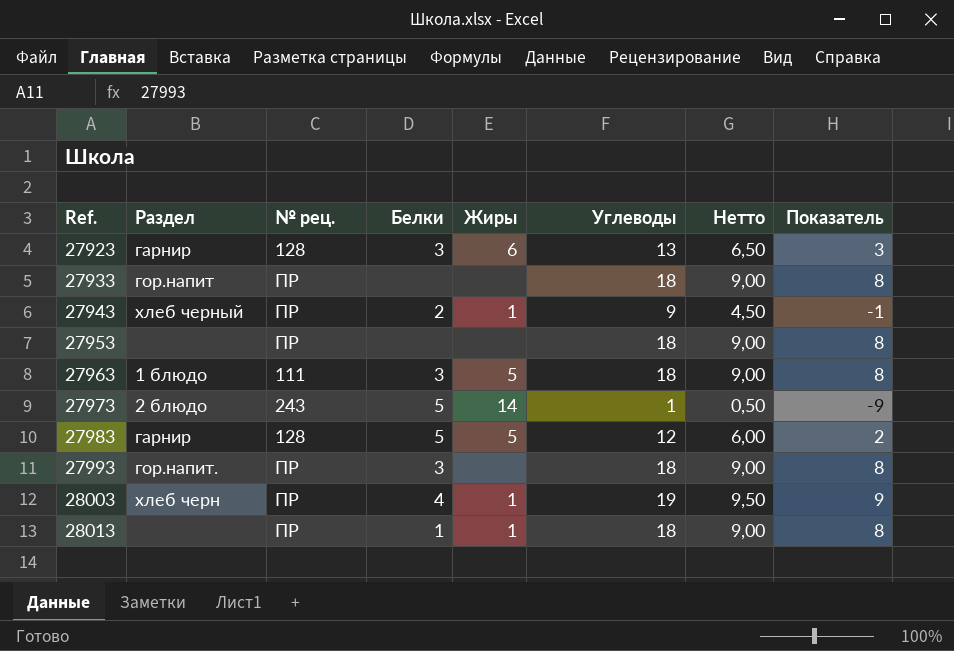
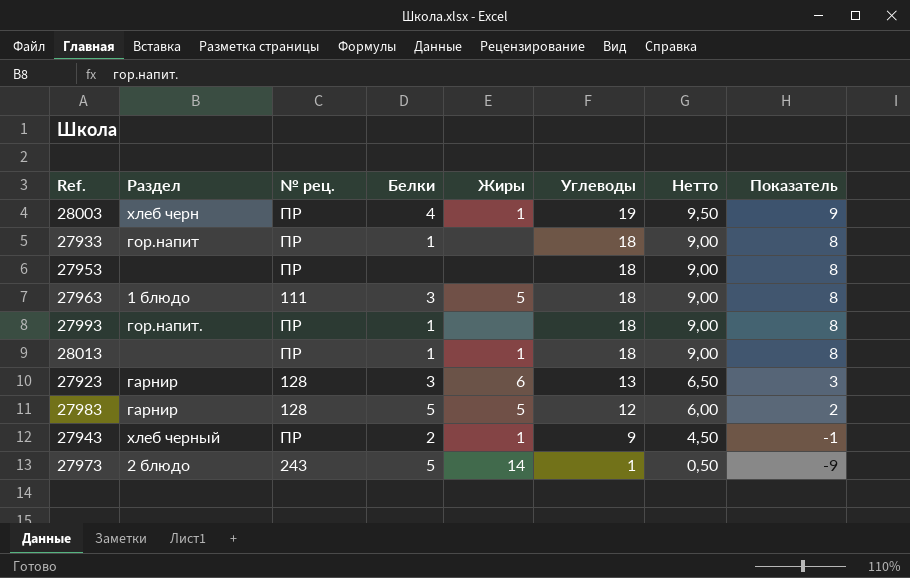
row order: Ref. ascending -> Углеводы descending
27933 | Белки: none -> 1
27993 | Белки: 3 -> 1

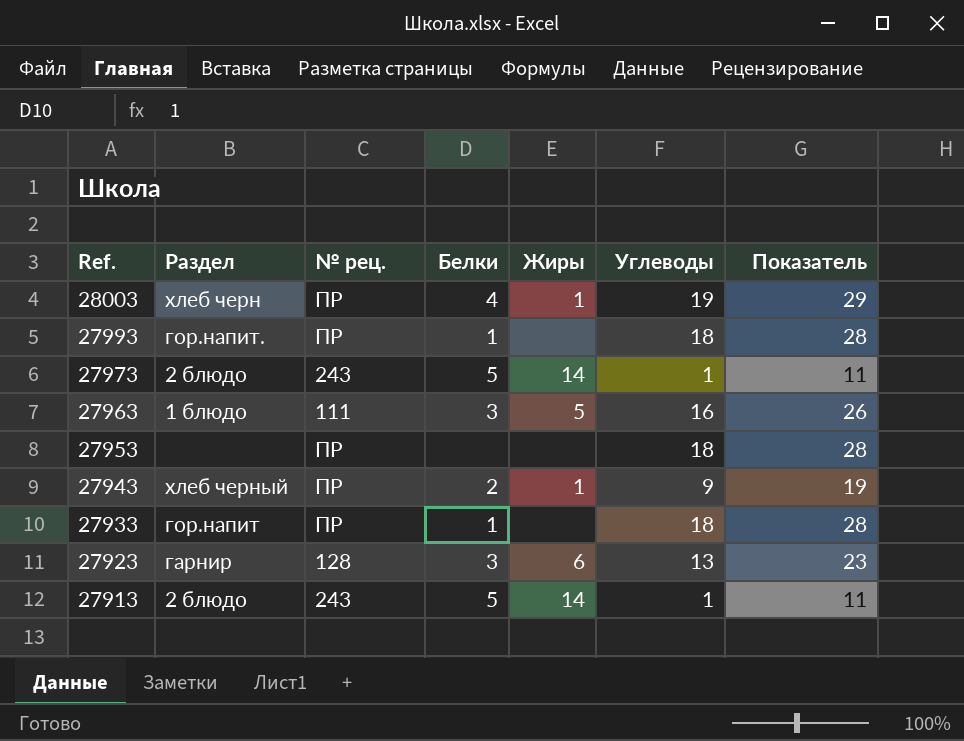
row order: Углеводы descending -> Ref. descending
column Нетто | formula: [Углеводы] * 0,5 -> none
column Показатель | formula: [Углеводы] - 10 -> [Углеводы] + 10
row 28013: none | ПР | 1 | 1 | 18 | 9,00 | 8 -> none
row 27983: гарнир | 128 | 5 | 5 | 12 | 6,00 | 2 -> none
27963 | Углеводы: 18 -> 16
row 27913: none -> 2 блюдо | 243 | 5 | 14 | 1 | 11

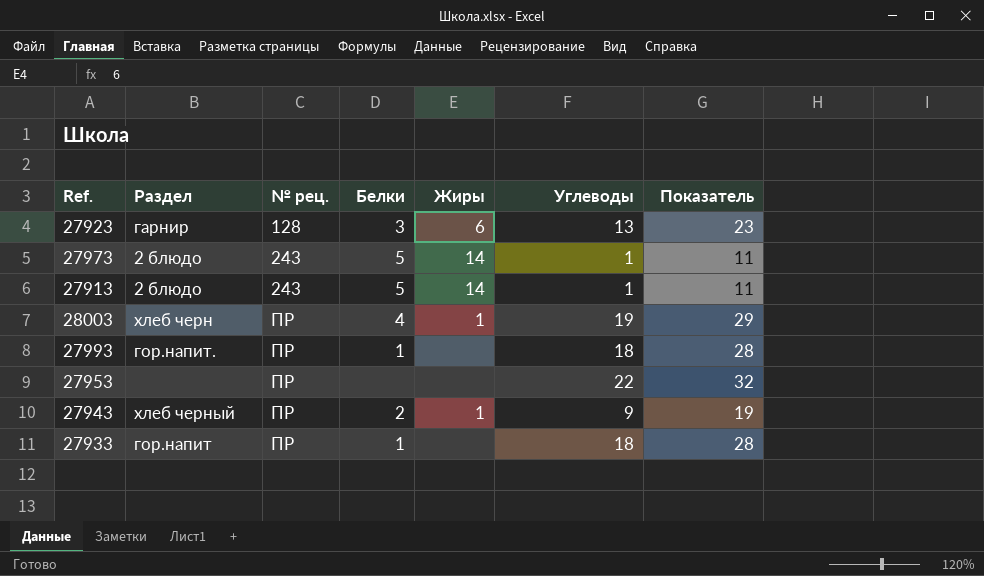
row order: Ref. descending -> № рец. ascending
row 27963: 1 блюдо | 111 | 3 | 5 | 16 | 26 -> none
27953 | Углеводы: 18 -> 22
27953 | Показатель: 28 -> 32

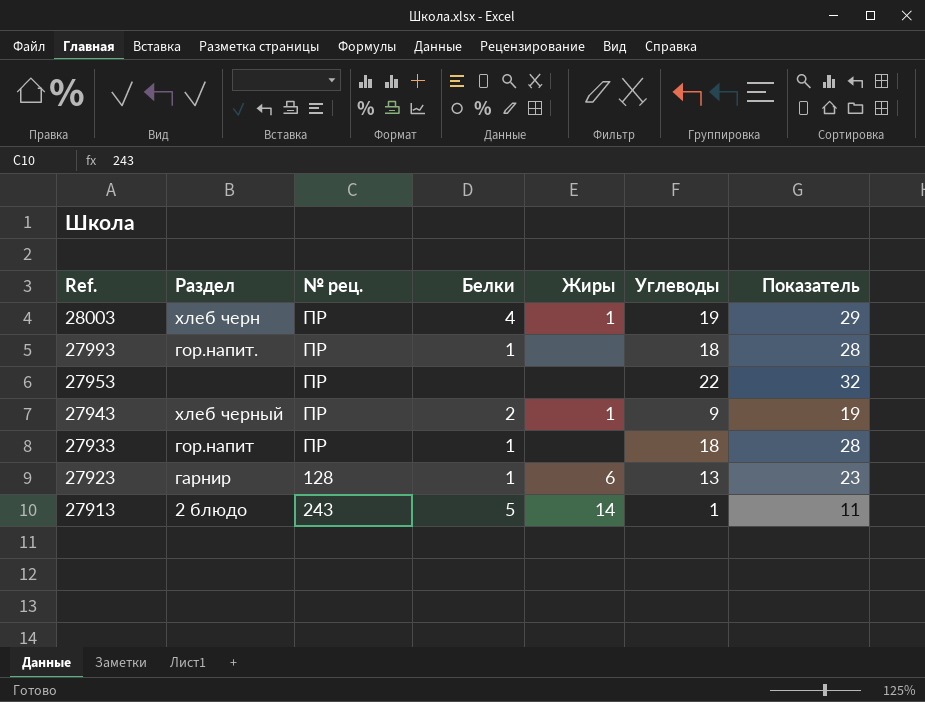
row order: № рец. ascending -> Ref. descending
row 27973: 2 блюдо | 243 | 5 | 14 | 1 | 11 -> none
27923 | Белки: 3 -> 1

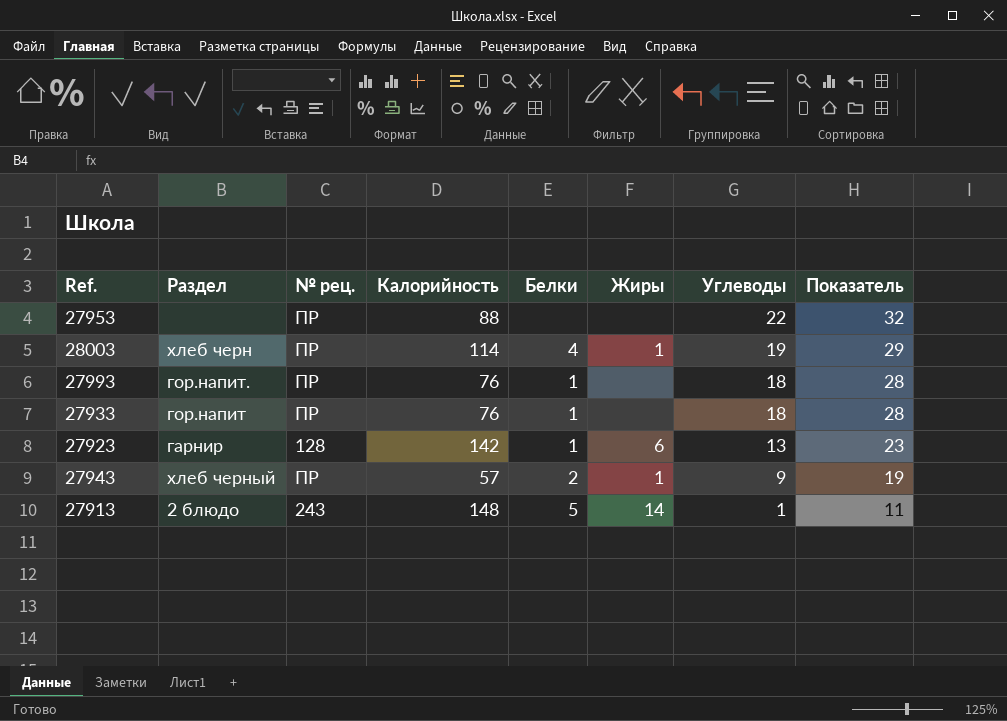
row order: Ref. descending -> Углеводы descending
column Калорийность | position: none -> 4

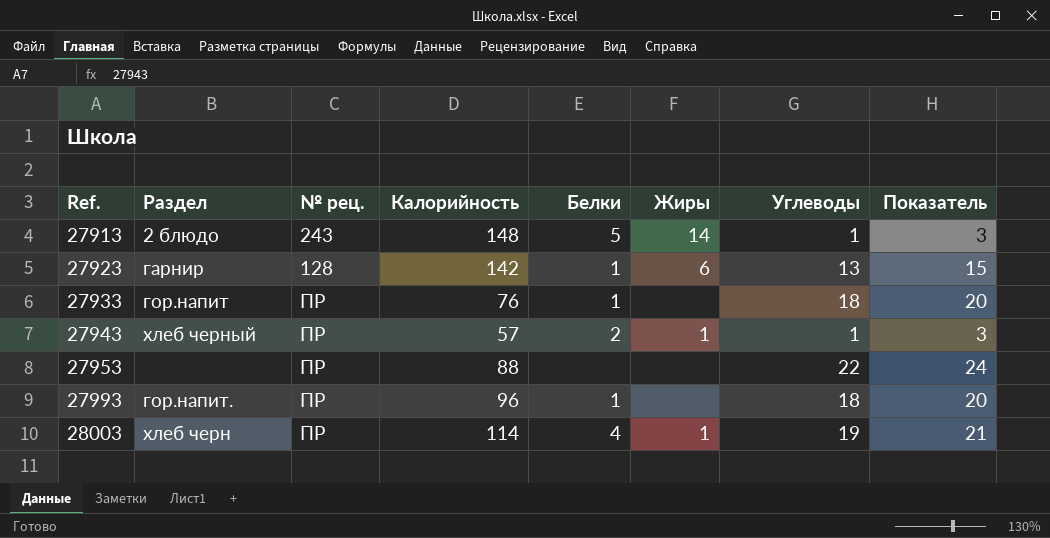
row order: Углеводы descending -> Ref. ascending
column Показатель | formula: [Углеводы] + 10 -> [Углеводы] + 2
27943 | Углеводы: 9 -> 1
27993 | Калорийность: 76 -> 96

